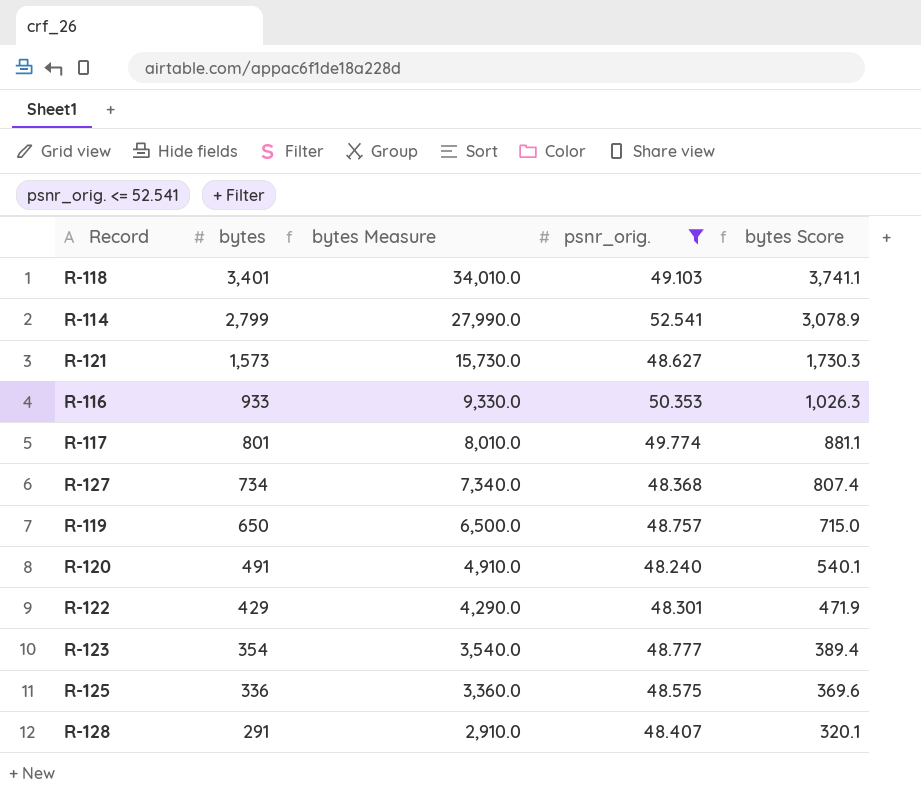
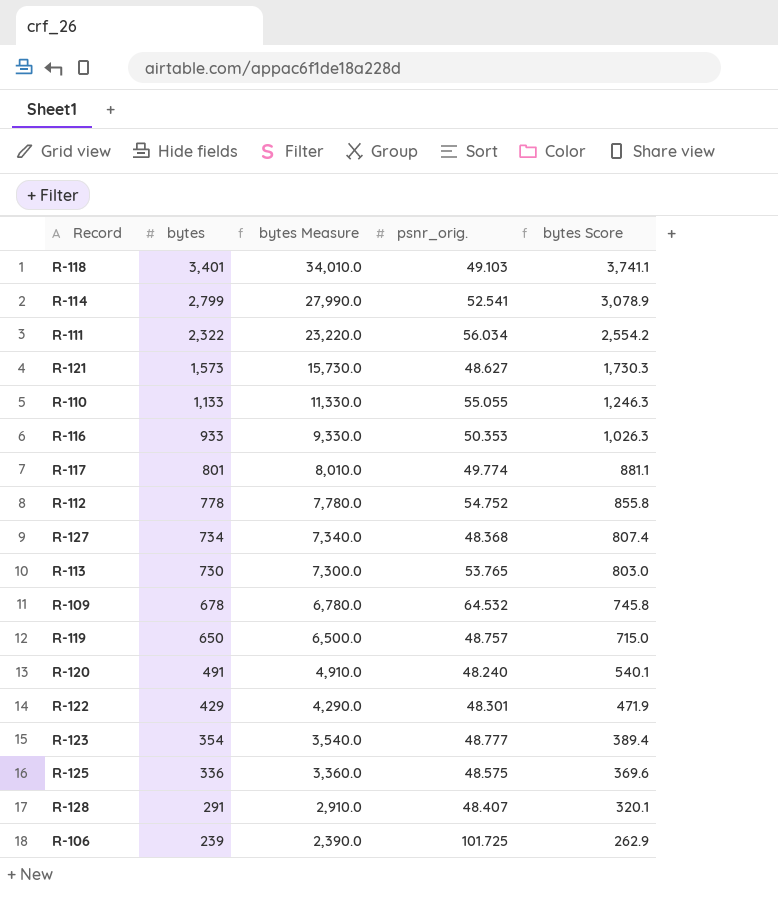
filter: psnr_orig. <= 52.541 -> none

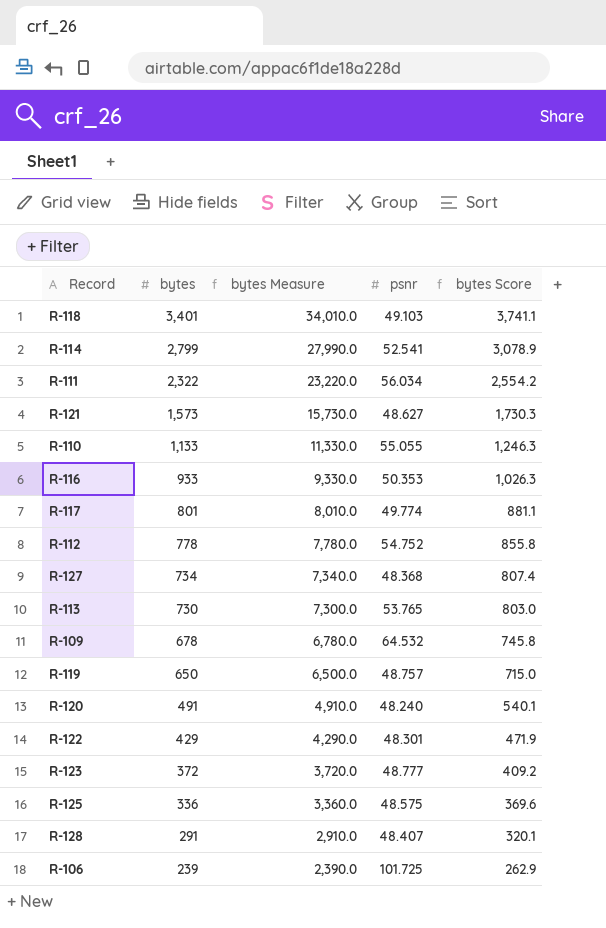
column name: psnr_orig. -> psnr
R-123 | bytes: 354 -> 372
R-123 | bytes Measure: 3,540.0 -> 3,720.0
R-123 | bytes Score: 389.4 -> 409.2

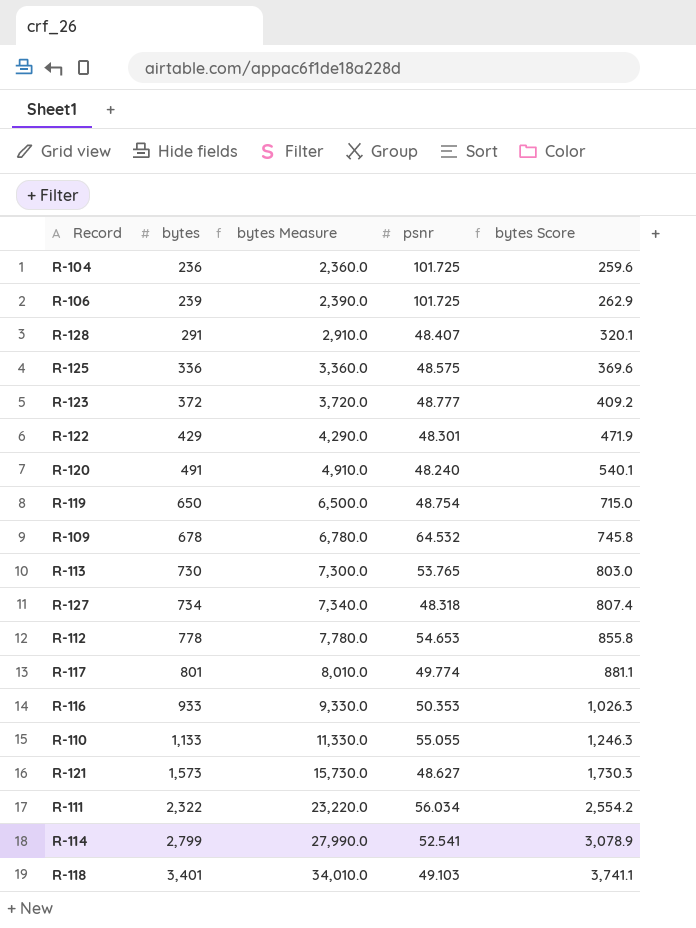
row order: bytes descending -> bytes ascending
row R-104: none -> 236 | 2,360.0 | 101.725 | 259.6
R-119 | psnr: 48.757 -> 48.754
R-127 | psnr: 48.368 -> 48.318
R-112 | psnr: 54.752 -> 54.653

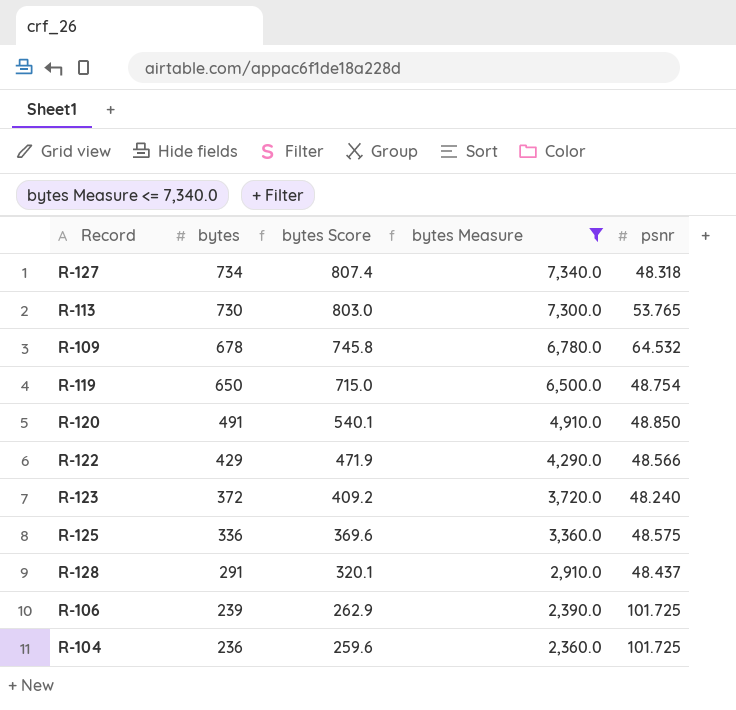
filter: none -> bytes Measure <= 7,340.0
row order: bytes ascending -> bytes descending
column bytes Score | position: 5 -> 3
R-120 | psnr: 48.240 -> 48.850
R-122 | psnr: 48.301 -> 48.566
R-123 | psnr: 48.777 -> 48.240
R-128 | psnr: 48.407 -> 48.437

